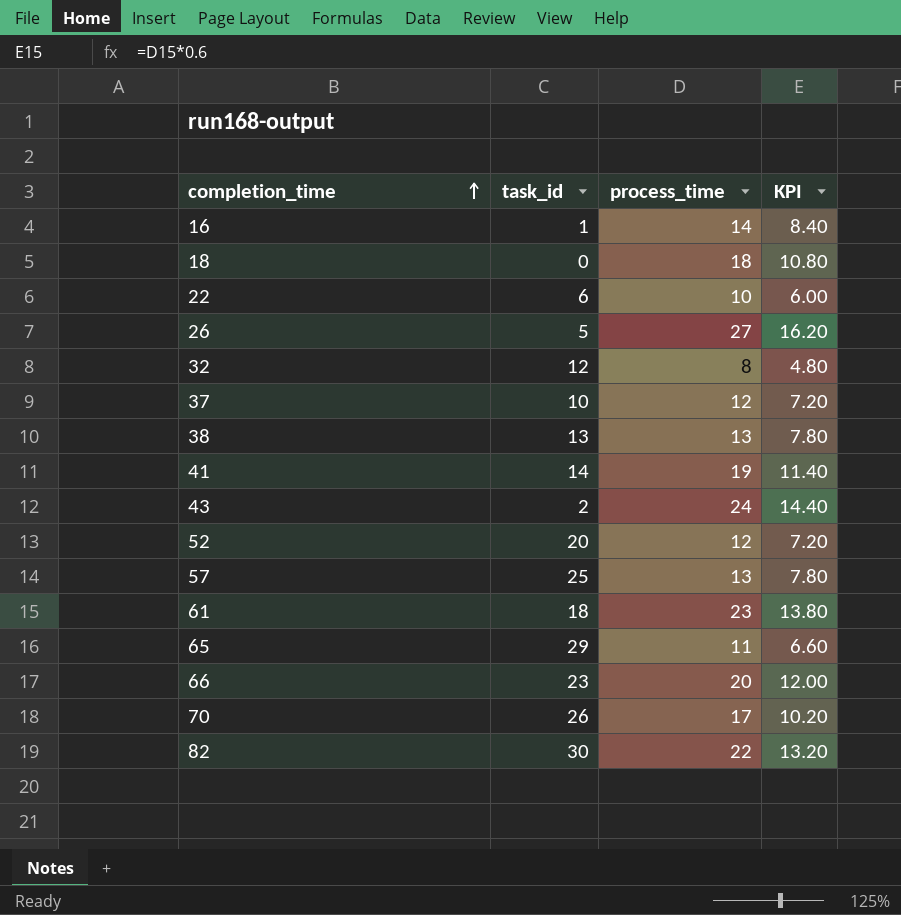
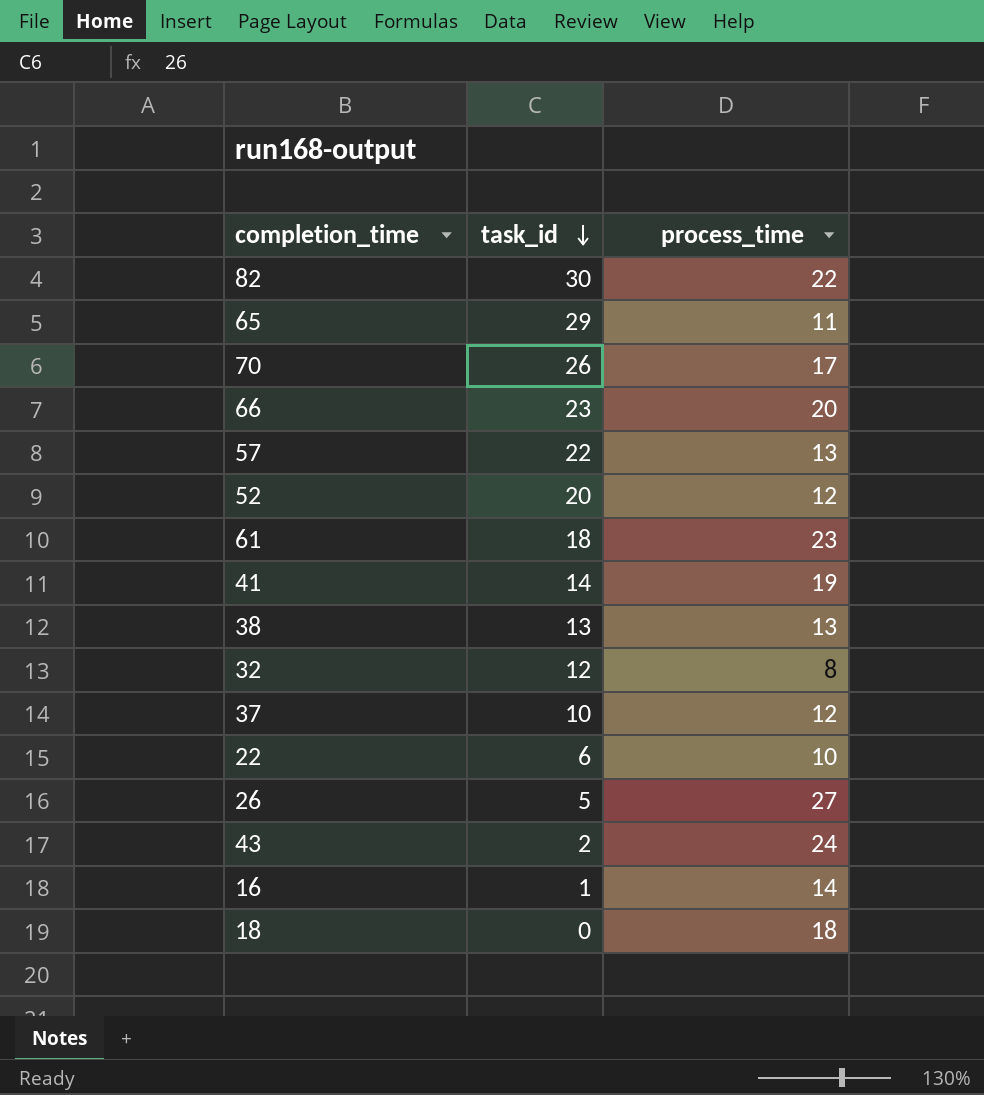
row order: completion_time ascending -> task_id descending
column KPI | formula: [process_time] * 0.6 -> none
57 | task_id: 25 -> 22

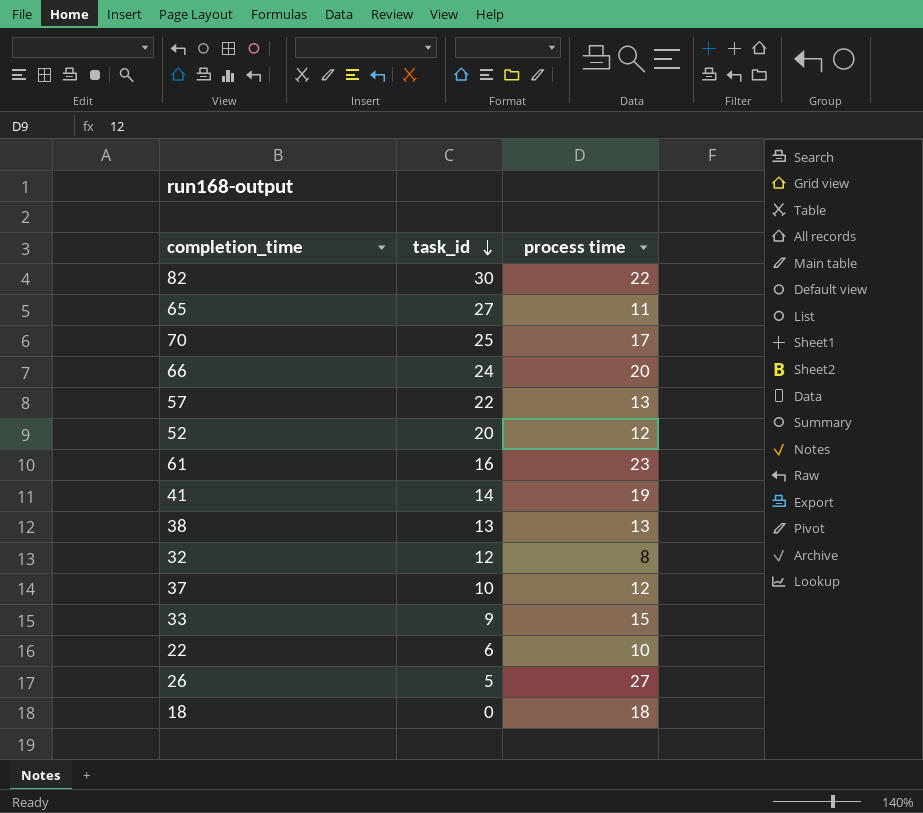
column name: process_time -> process time
row 43: 2 | 24 -> none
row 16: 1 | 14 -> none
65 | task_id: 29 -> 27
70 | task_id: 26 -> 25
66 | task_id: 23 -> 24
61 | task_id: 18 -> 16
row 33: none -> 9 | 15

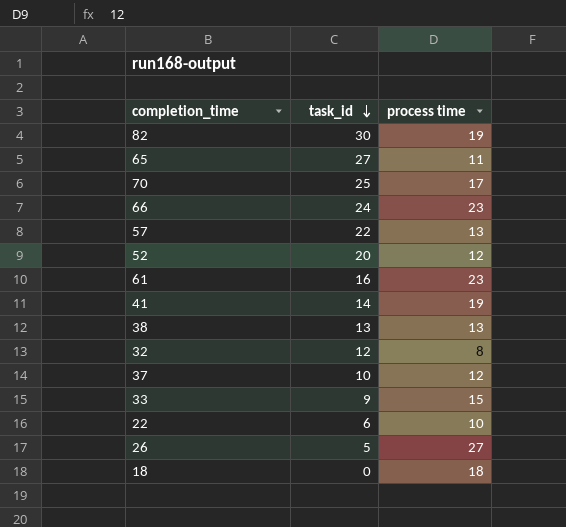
82 | process time: 22 -> 19
66 | process time: 20 -> 23

